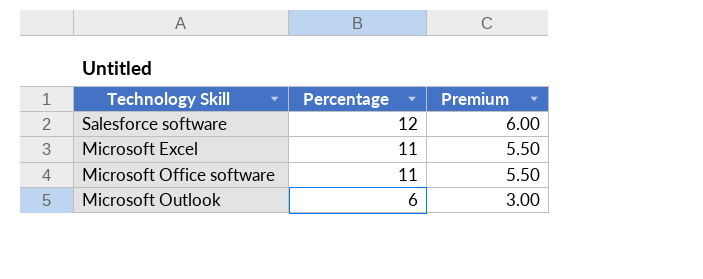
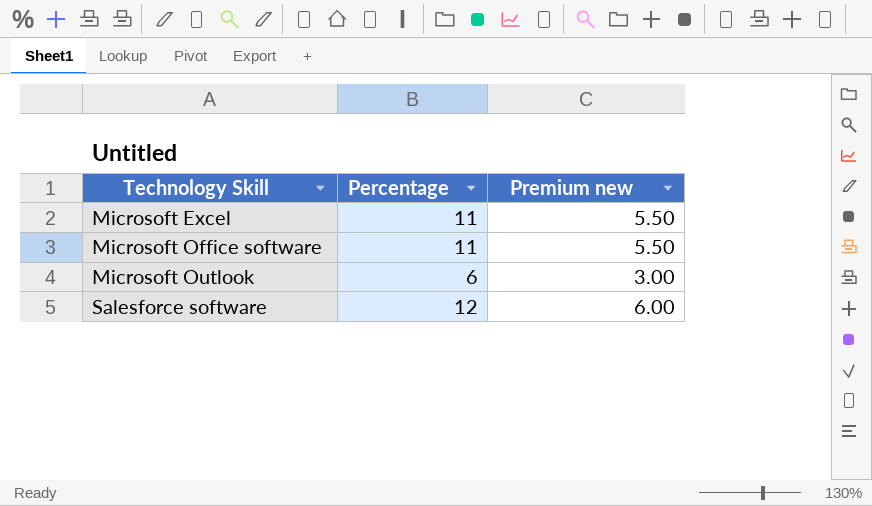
row order: Percentage descending -> Technology Skill ascending
column name: Premium -> Premium new

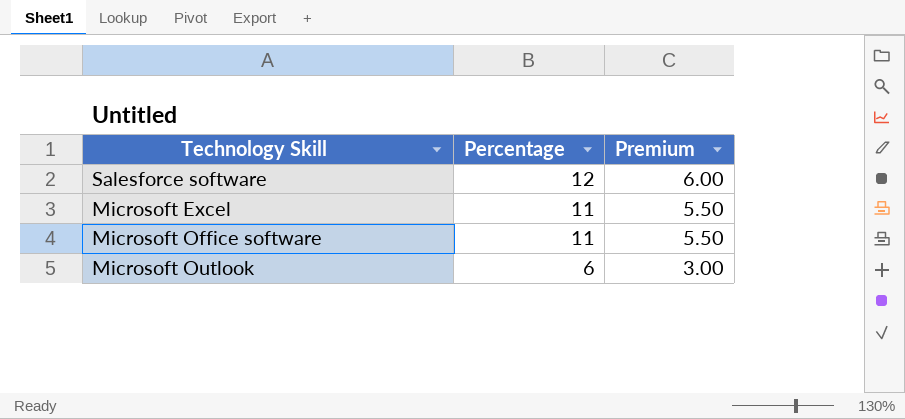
row order: Technology Skill ascending -> Percentage descending
column name: Premium new -> Premium

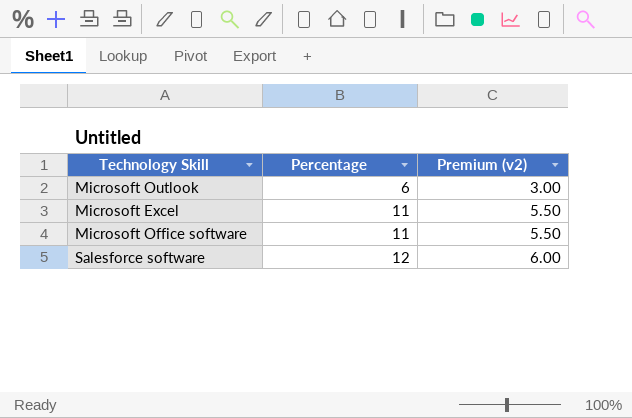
row order: Percentage descending -> Percentage ascending
column name: Premium -> Premium (v2)

